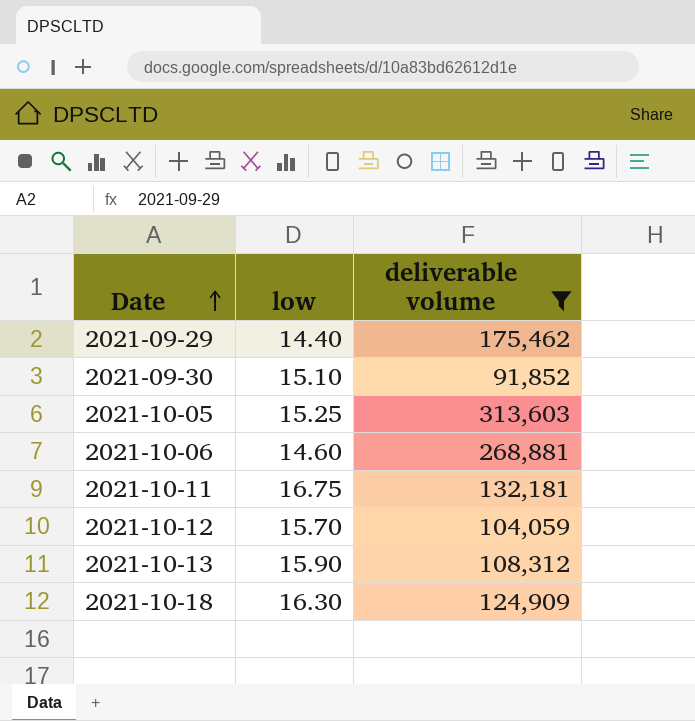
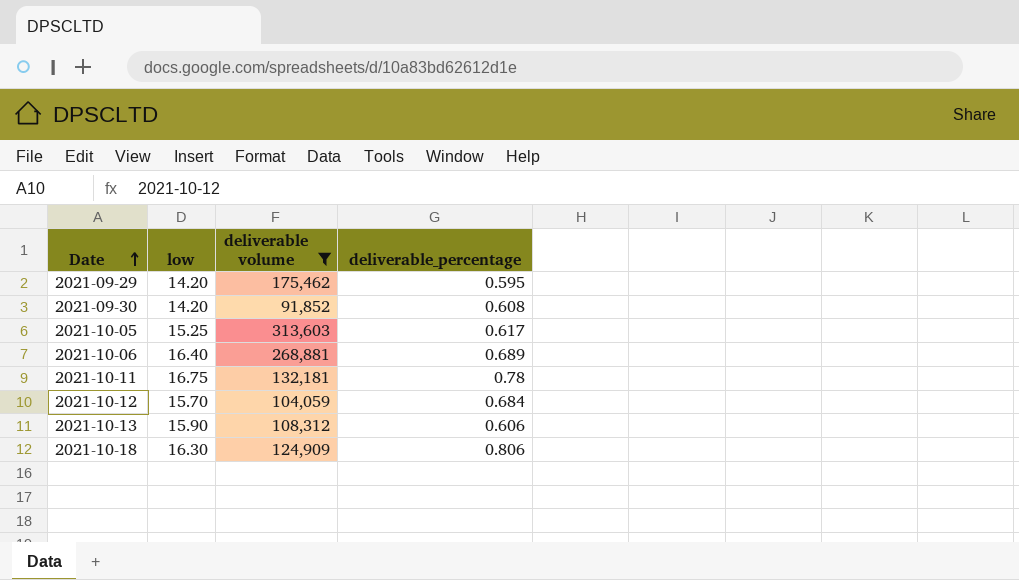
column deliverable_percentage | position: none -> 4
2021-09-29 | low: 14.40 -> 14.20
2021-09-30 | low: 15.10 -> 14.20
2021-10-06 | low: 14.60 -> 16.40

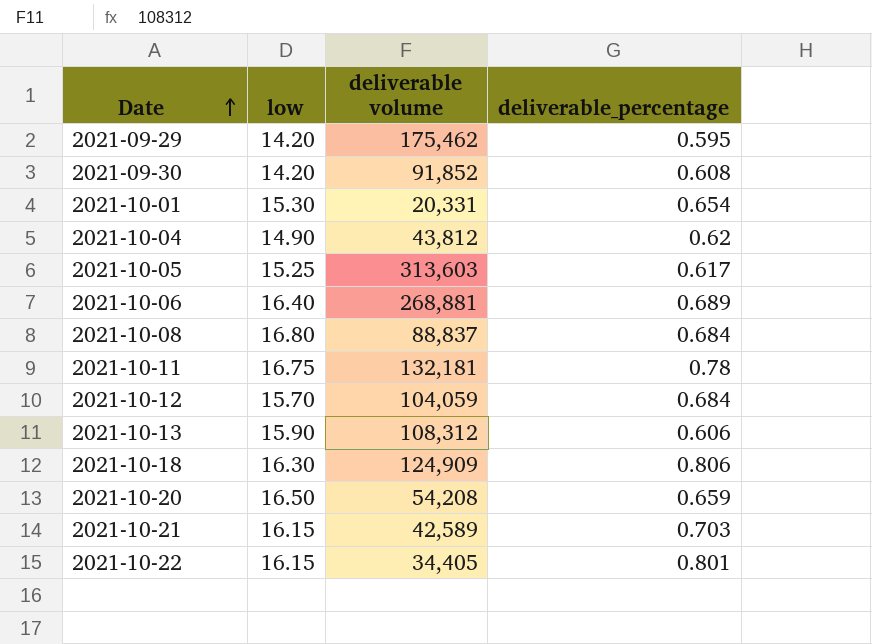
filter: deliverable volume >= 91,852 -> none

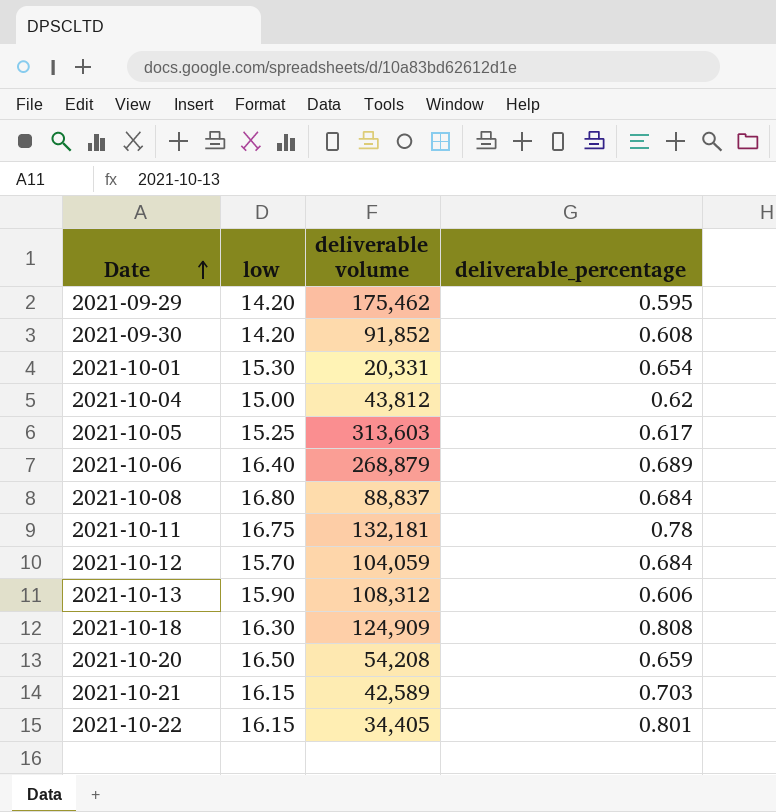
2021-10-04 | low: 14.90 -> 15.00
2021-10-06 | deliverable volume: 268,881 -> 268,879
2021-10-18 | deliverable_percentage: 0.806 -> 0.808

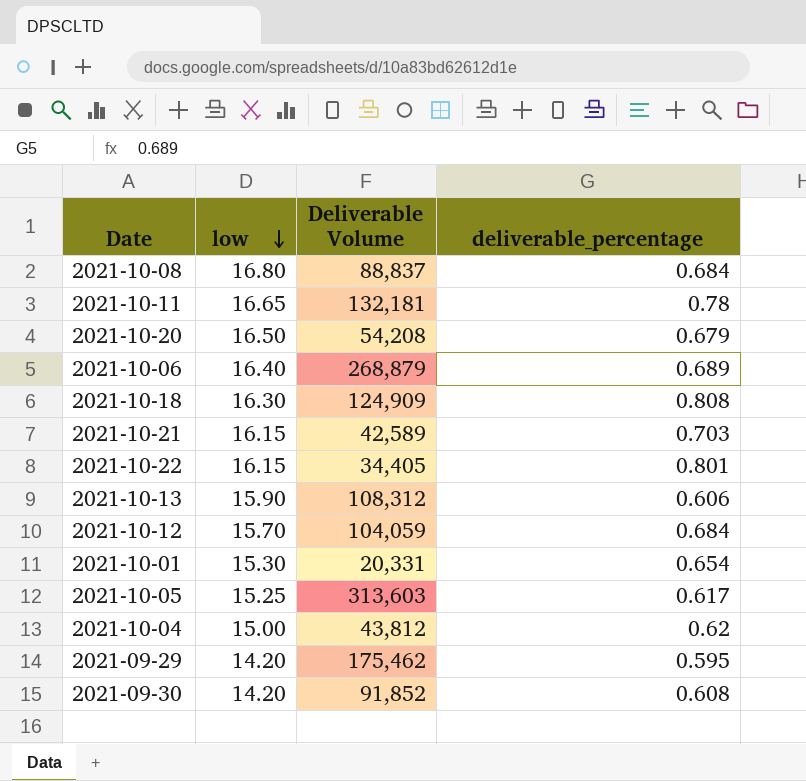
row order: Date ascending -> low descending
column name: deliverable volume -> Deliverable Volume
2021-10-11 | low: 16.75 -> 16.65
2021-10-20 | deliverable_percentage: 0.659 -> 0.679

